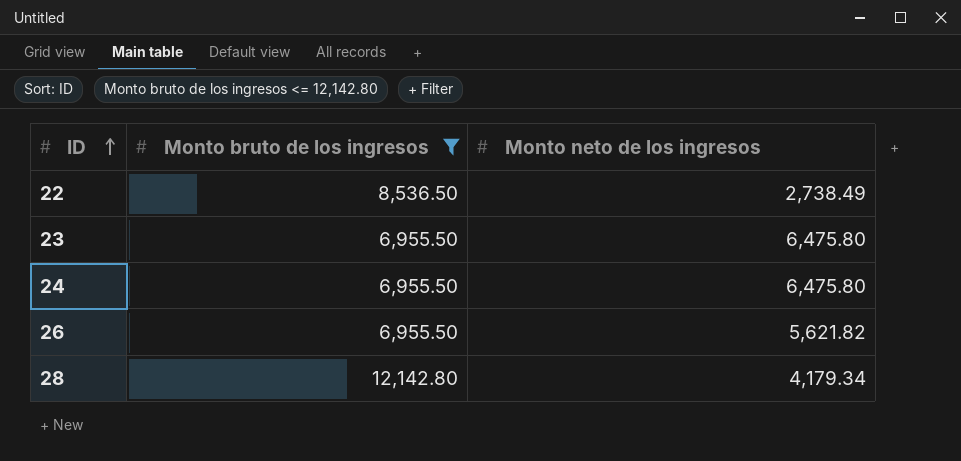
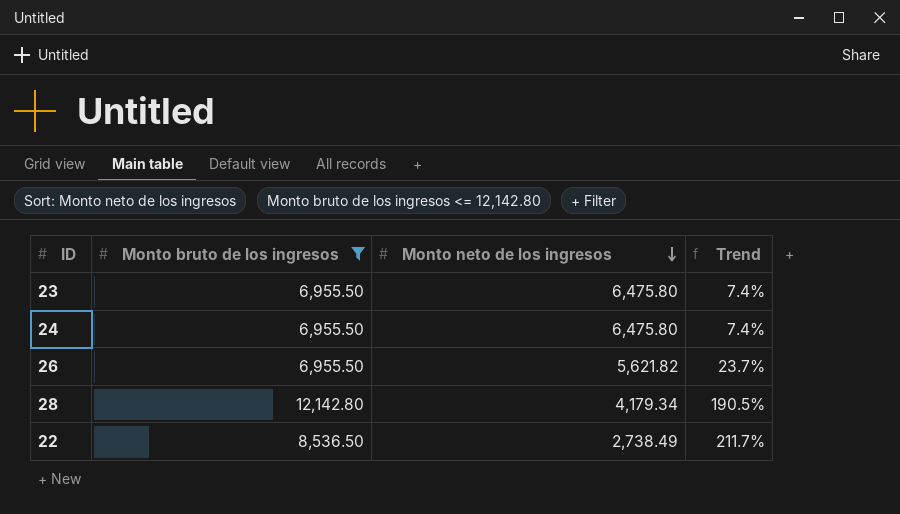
row order: ID ascending -> Monto neto de los ingresos descending
column Trend | formula: none -> ([Monto bruto de los ingresos] - [Monto neto de los ingresos]) / [Monto neto de los ingresos]

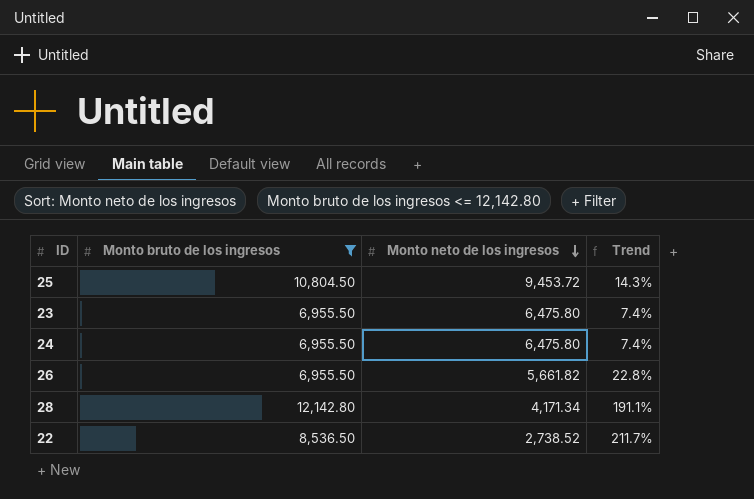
row 25: none -> 10,804.50 | 9,453.72 | 14.3%
26 | Monto neto de los ingresos: 5,621.82 -> 5,661.82
26 | Trend: 23.7% -> 22.8%
28 | Monto neto de los ingresos: 4,179.34 -> 4,171.34
28 | Trend: 190.5% -> 191.1%
22 | Monto neto de los ingresos: 2,738.49 -> 2,738.52

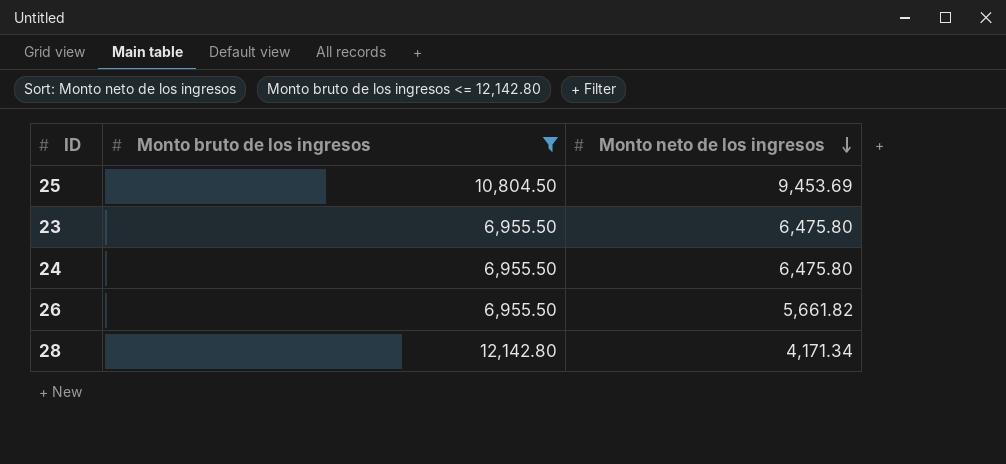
column Trend | formula: ([Monto bruto de los ingresos] - [Monto neto de los ingresos]) / [Monto neto de los ingresos] -> none
row 22: 8,536.50 | 2,738.52 | 211.7% -> none
25 | Monto neto de los ingresos: 9,453.72 -> 9,453.69

